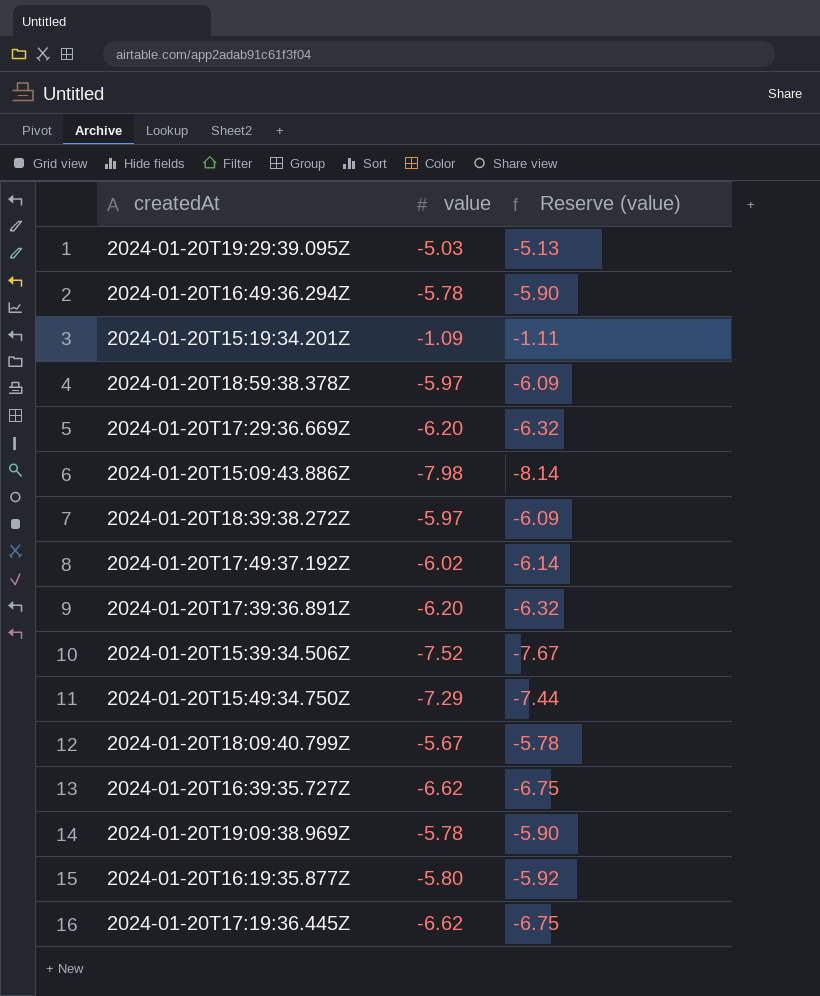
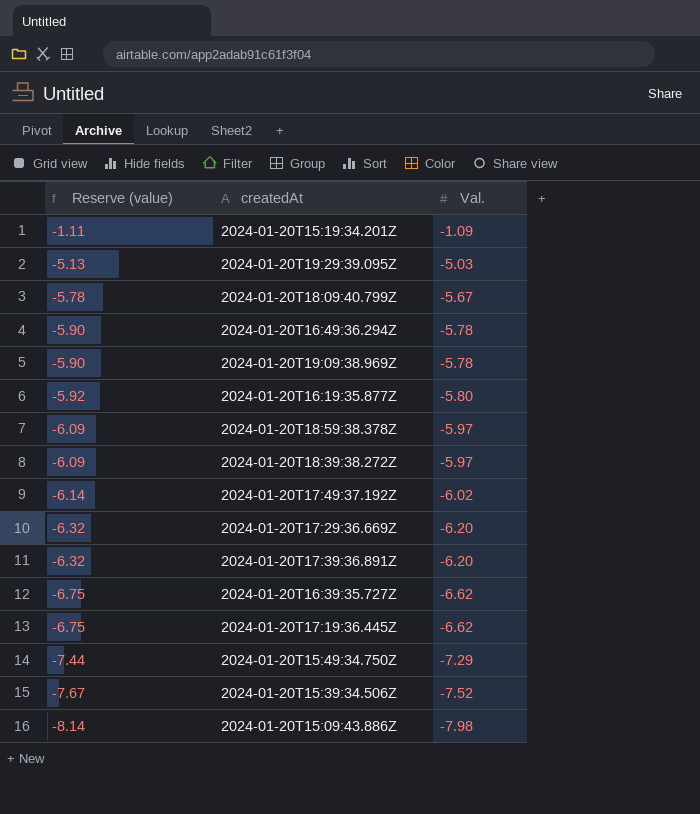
row order: none -> Reserve (value) descending
column Reserve (value) | position: 3 -> 1
column name: value -> Val.

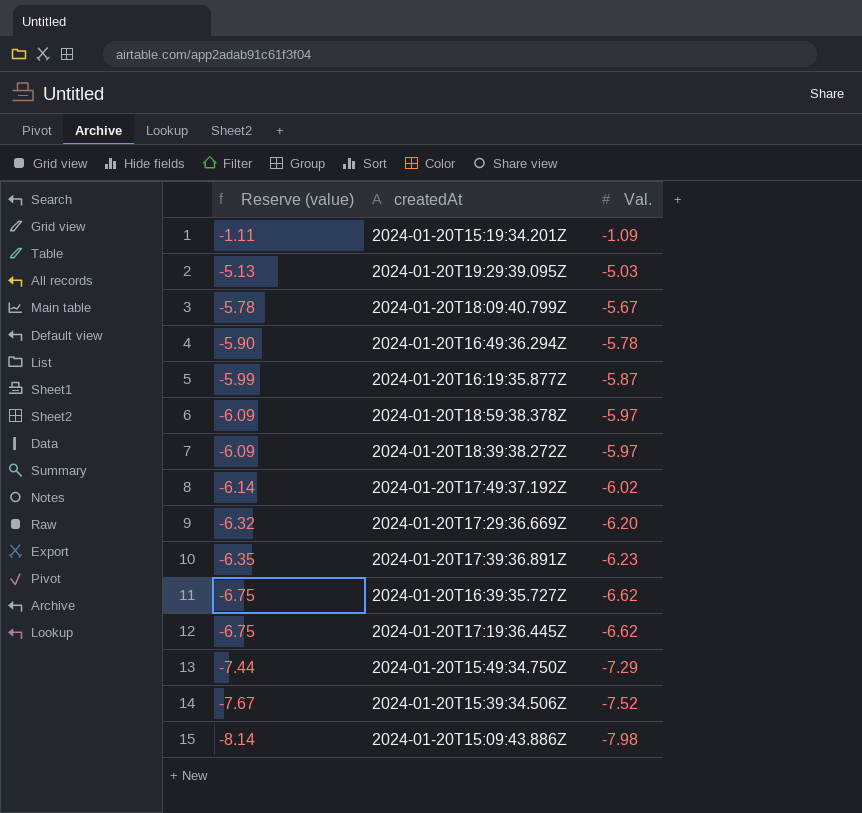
row 2024-01-20T19:09:38.969Z: -5.90 | -5.78 -> none
2024-01-20T16:19:35.877Z | Reserve (value): -5.92 -> -5.99
2024-01-20T16:19:35.877Z | Val.: -5.80 -> -5.87
2024-01-20T17:39:36.891Z | Reserve (value): -6.32 -> -6.35
2024-01-20T17:39:36.891Z | Val.: -6.20 -> -6.23

